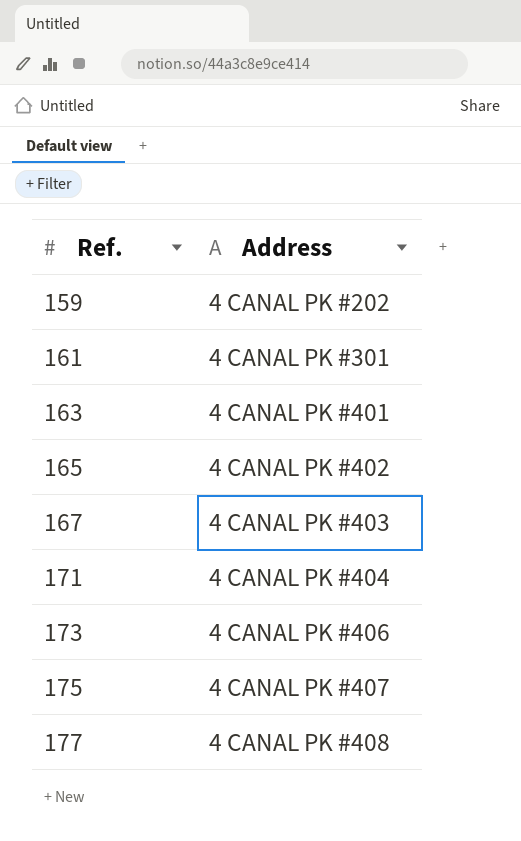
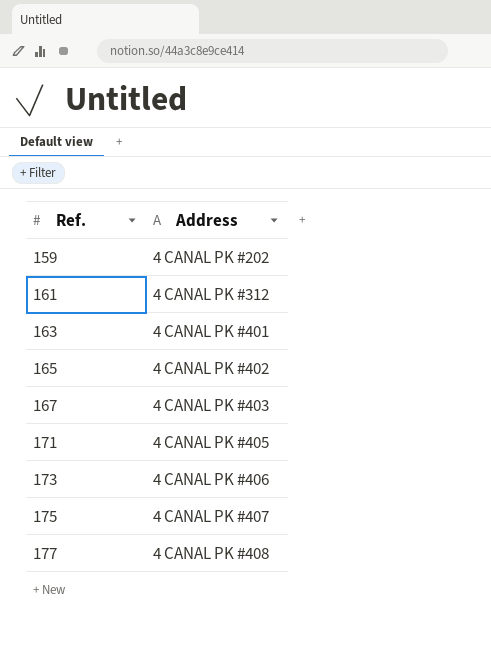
161 | Address: 4 CANAL PK #301 -> 4 CANAL PK #312
171 | Address: 4 CANAL PK #404 -> 4 CANAL PK #405

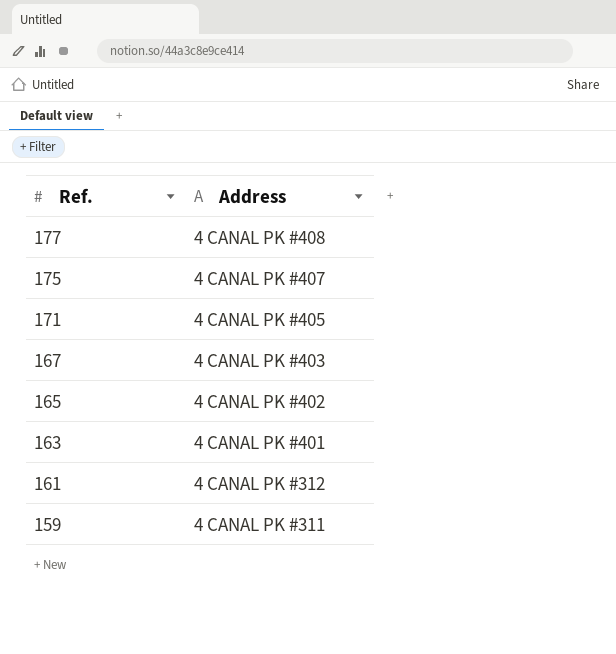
row order: Ref. ascending -> Ref. descending
row 173: 4 CANAL PK #406 -> none
159 | Address: 4 CANAL PK #202 -> 4 CANAL PK #311

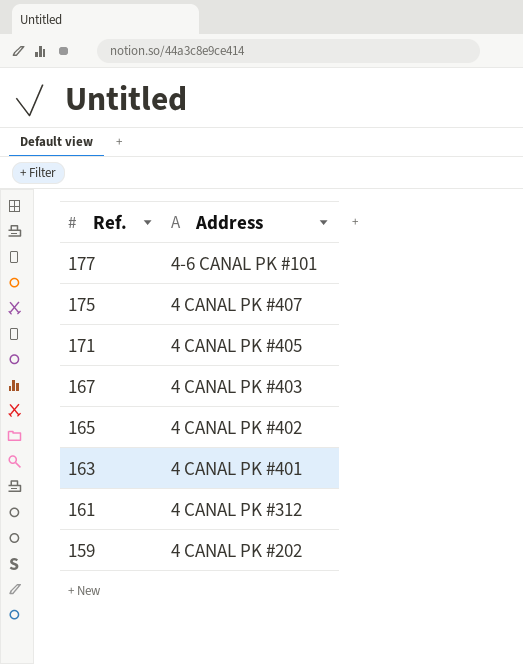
177 | Address: 4 CANAL PK #408 -> 4-6 CANAL PK #101
159 | Address: 4 CANAL PK #311 -> 4 CANAL PK #202

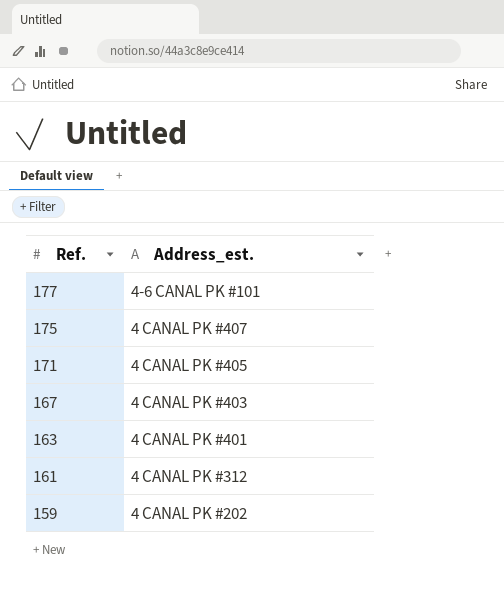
column name: Address -> Address_est.
row 165: 4 CANAL PK #402 -> none

